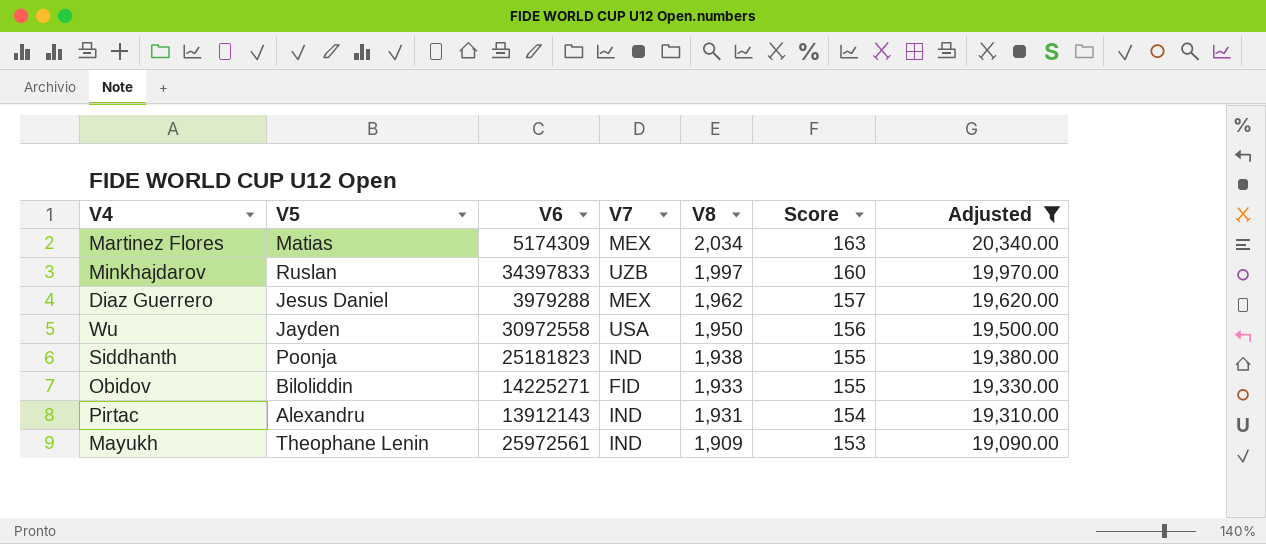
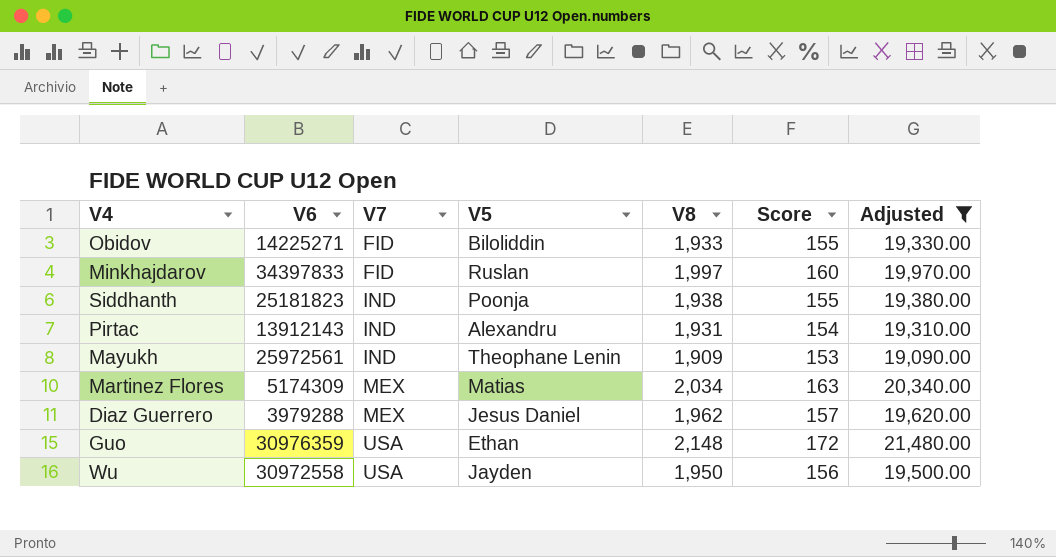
row order: V8 descending -> V7 ascending
column V5 | position: 2 -> 4
Minkhajdarov | V7: UZB -> FID
row Guo: none -> 30976359 | USA | Ethan | 2,148 | 172 | 21,480.00

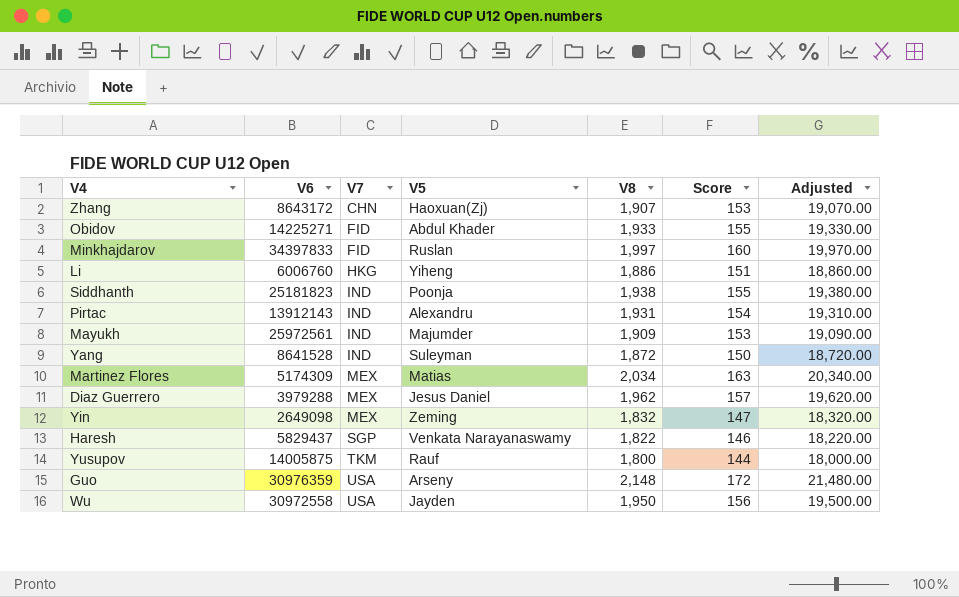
filter: Adjusted >= 19,090.00 -> none
Obidov | V5: Biloliddin -> Abdul Khader
Mayukh | V5: Theophane Lenin -> Majumder
Guo | V5: Ethan -> Arseny

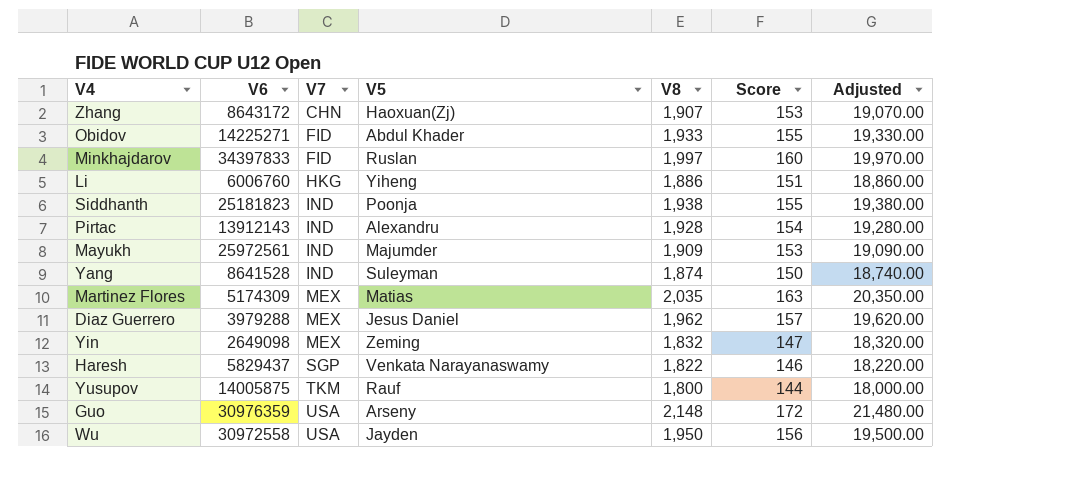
Pirtac | V8: 1,931 -> 1,928
Pirtac | Adjusted: 19,310.00 -> 19,280.00
Yang | V8: 1,872 -> 1,874
Yang | Adjusted: 18,720.00 -> 18,740.00
Martinez Flores | V8: 2,034 -> 2,035
Martinez Flores | Adjusted: 20,340.00 -> 20,350.00

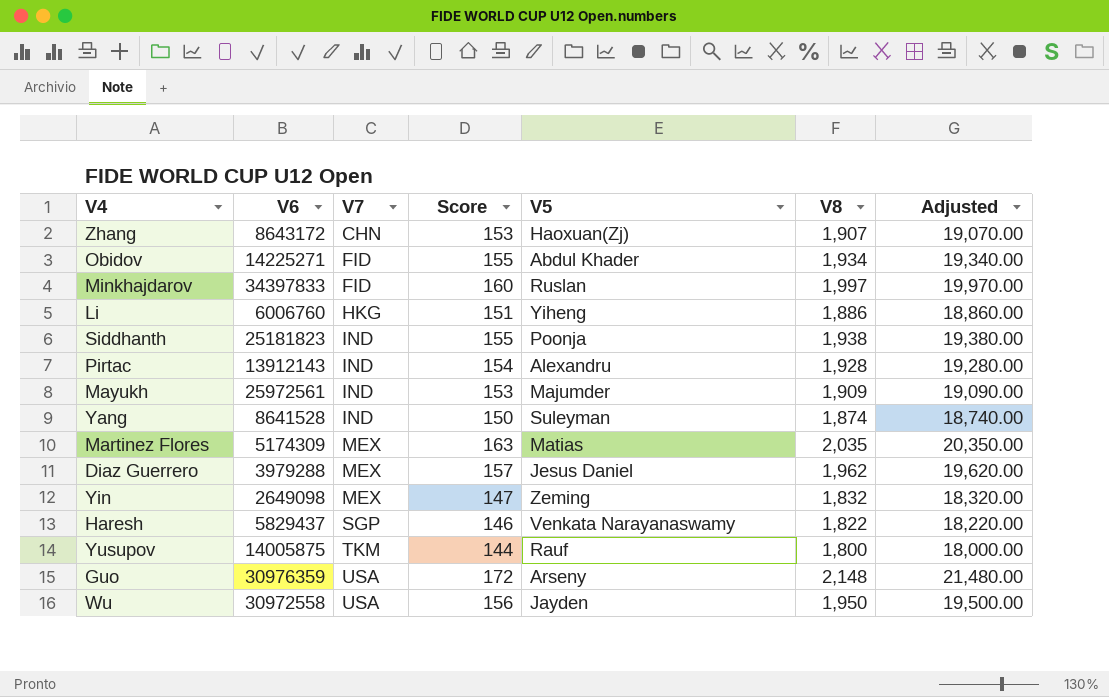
column Score | position: 6 -> 4
Obidov | V8: 1,933 -> 1,934
Obidov | Adjusted: 19,330.00 -> 19,340.00

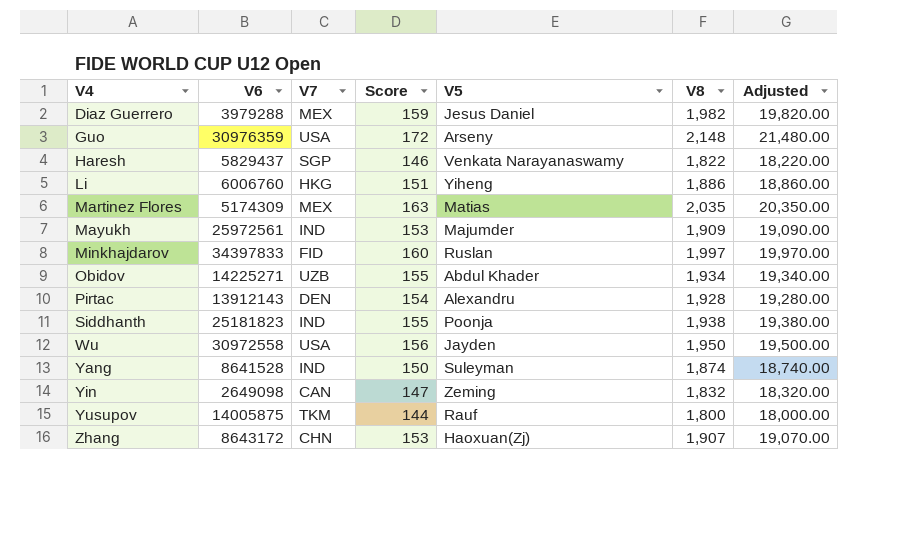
row order: V7 ascending -> V4 ascending
Diaz Guerrero | Score: 157 -> 159
Diaz Guerrero | V8: 1,962 -> 1,982
Diaz Guerrero | Adjusted: 19,620.00 -> 19,820.00
Obidov | V7: FID -> UZB
Pirtac | V7: IND -> DEN
Yin | V7: MEX -> CAN

